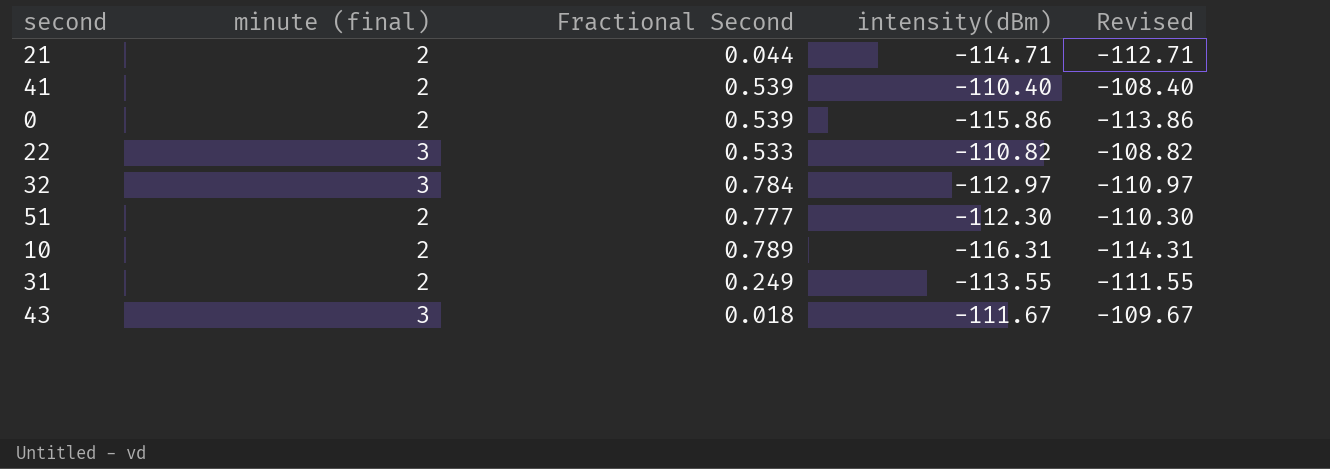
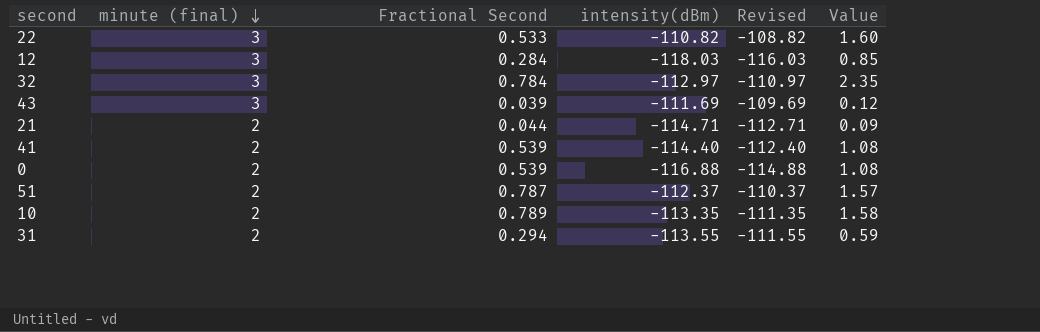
row order: none -> minute (final) descending
column Value | formula: none -> [minute (final)] * [Fractional Second]
row 12: none -> 3 | 0.284 | -118.03 | -116.03 | 0.85
43 | Fractional Second: 0.018 -> 0.039
43 | intensity(dBm): -111.67 -> -111.69
43 | Revised: -109.67 -> -109.69
41 | intensity(dBm): -110.40 -> -114.40
41 | Revised: -108.40 -> -112.40
0 | intensity(dBm): -115.86 -> -116.88
0 | Revised: -113.86 -> -114.88
51 | Fractional Second: 0.777 -> 0.787
51 | intensity(dBm): -112.30 -> -112.37
51 | Revised: -110.30 -> -110.37
10 | intensity(dBm): -116.31 -> -113.35
10 | Revised: -114.31 -> -111.35
31 | Fractional Second: 0.249 -> 0.294

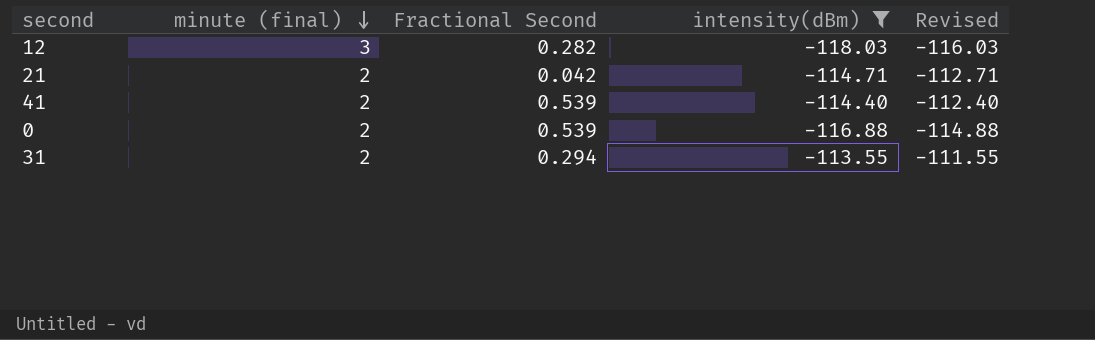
filter: none -> intensity(dBm) <= -113.55
column Value | formula: [minute (final)] * [Fractional Second] -> none
12 | Fractional Second: 0.284 -> 0.282
21 | Fractional Second: 0.044 -> 0.042

